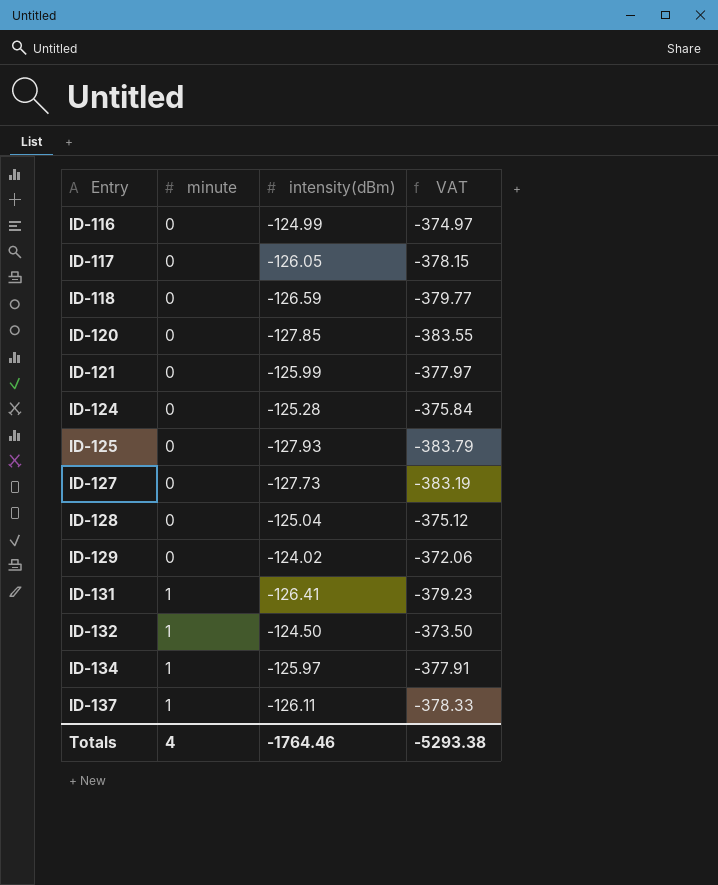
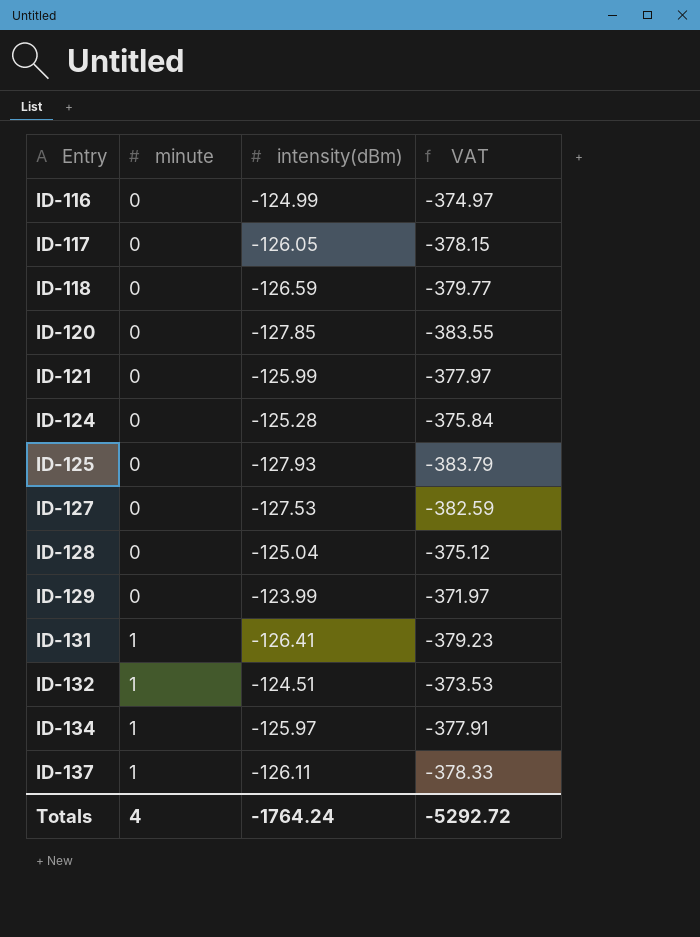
ID-127 | intensity(dBm): -127.73 -> -127.53
ID-127 | VAT: -383.19 -> -382.59
ID-129 | intensity(dBm): -124.02 -> -123.99
ID-129 | VAT: -372.06 -> -371.97
ID-132 | intensity(dBm): -124.50 -> -124.51
ID-132 | VAT: -373.50 -> -373.53
Totals | intensity(dBm): -1764.46 -> -1764.24
Totals | VAT: -5293.38 -> -5292.72

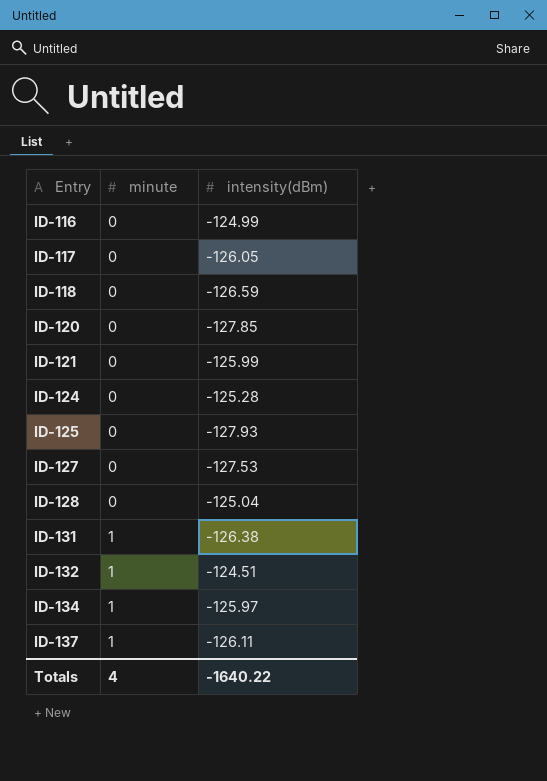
column VAT | formula: [intensity(dBm)] * 3 -> none
row ID-129: 0 | -123.99 | -371.97 -> none
ID-131 | intensity(dBm): -126.41 -> -126.38
Totals | intensity(dBm): -1764.24 -> -1640.22

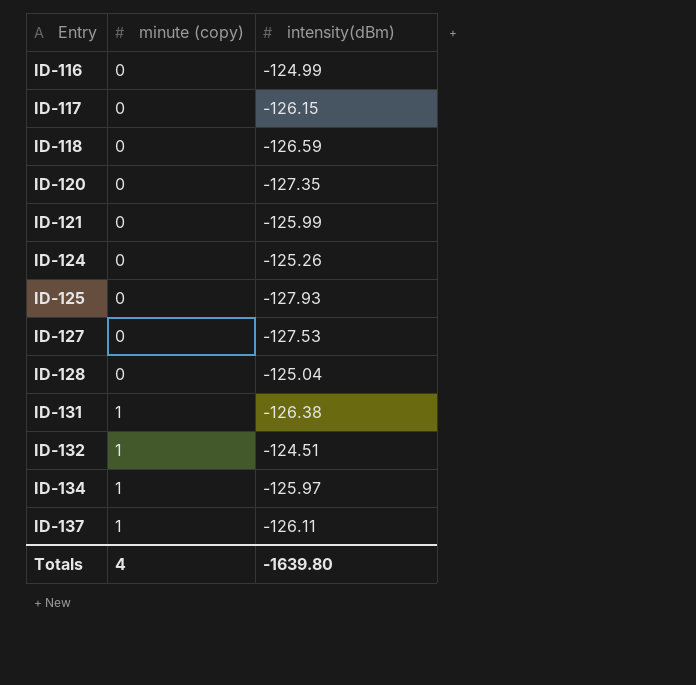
column name: minute -> minute (copy)
ID-117 | intensity(dBm): -126.05 -> -126.15
ID-120 | intensity(dBm): -127.85 -> -127.35
ID-124 | intensity(dBm): -125.28 -> -125.26
Totals | intensity(dBm): -1640.22 -> -1639.80

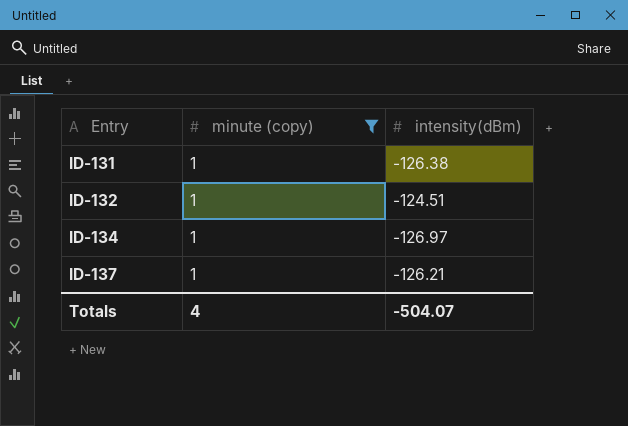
filter: none -> minute (copy) = 1
ID-134 | intensity(dBm): -125.97 -> -126.97
ID-137 | intensity(dBm): -126.11 -> -126.21
Totals | intensity(dBm): -1639.80 -> -504.07

